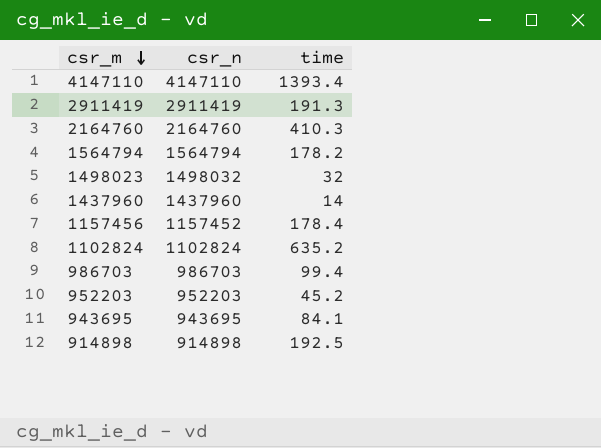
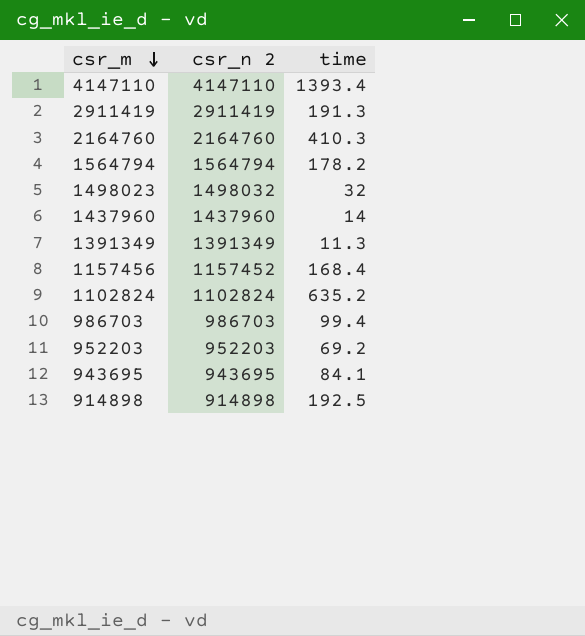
column name: csr_n -> csr_n 2
row 1391349: none -> 1391349 | 11.3
1157456 | time: 178.4 -> 168.4
952203 | time: 45.2 -> 69.2

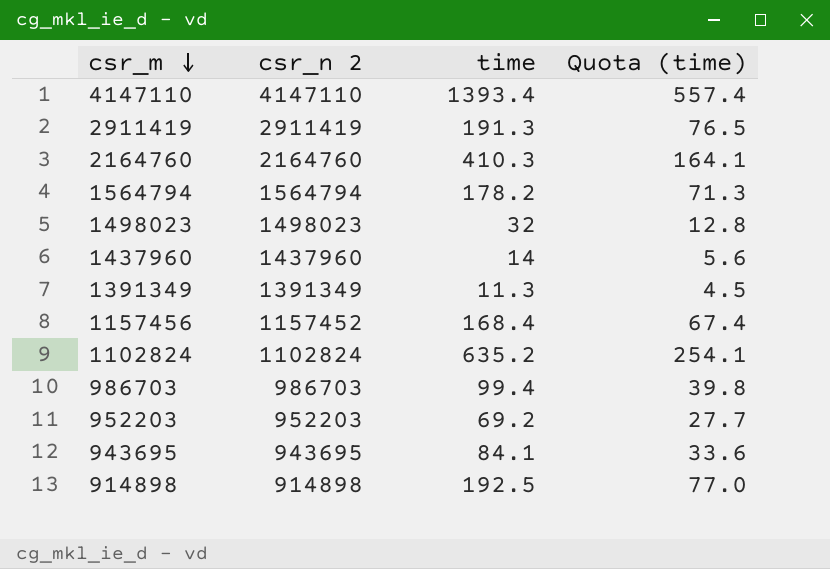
column Quota (time) | formula: none -> [time] * 0.4
1498023 | csr_n 2: 1498032 -> 1498023

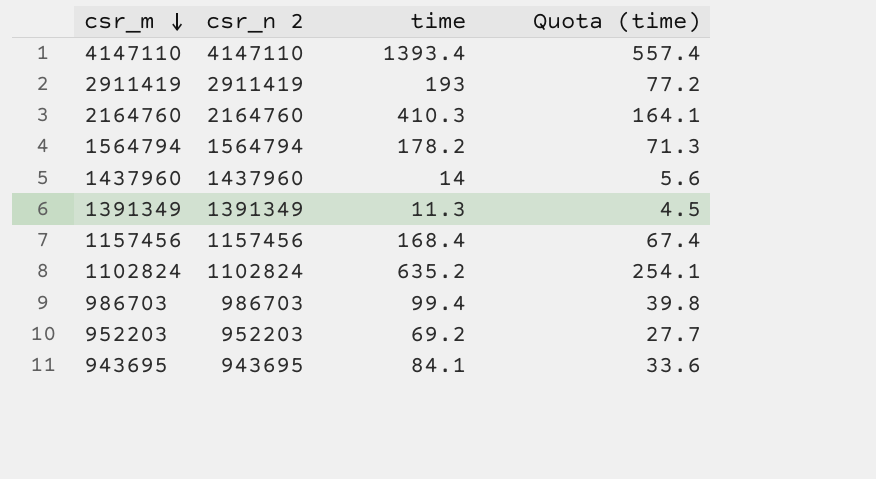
row 1498023: 1498023 | 32 | 12.8 -> none
row 914898: 914898 | 192.5 | 77.0 -> none
2911419 | time: 191.3 -> 193
2911419 | Quota (time): 76.5 -> 77.2
1157456 | csr_n 2: 1157452 -> 1157456

